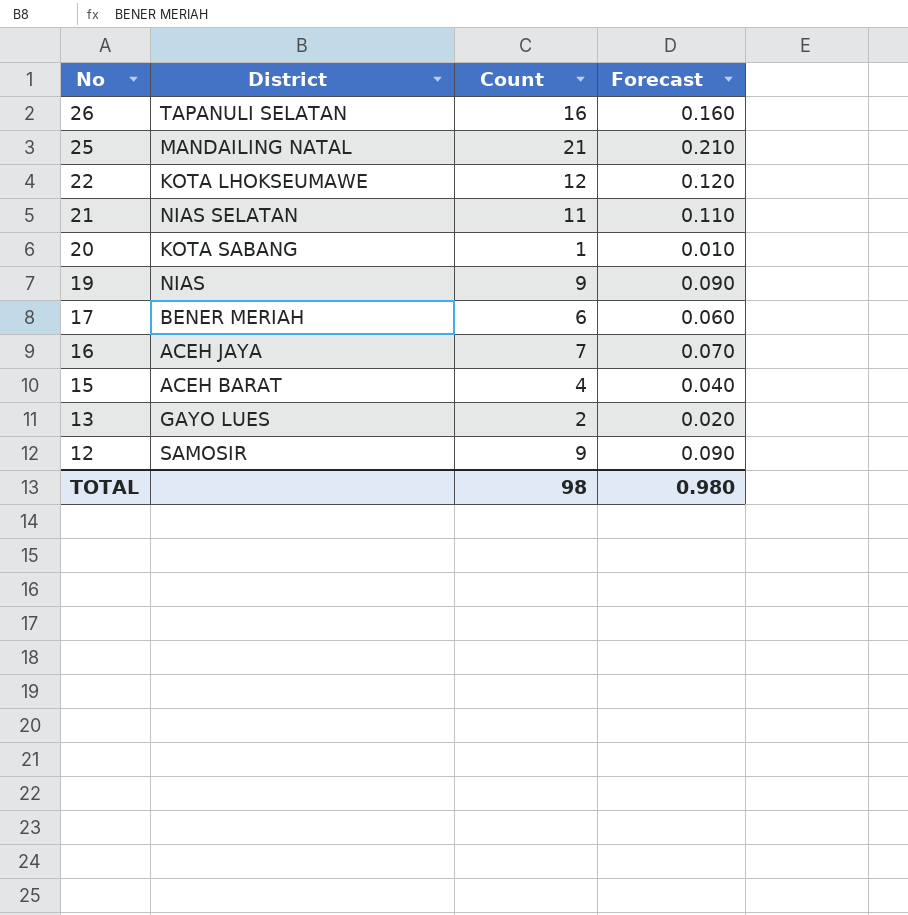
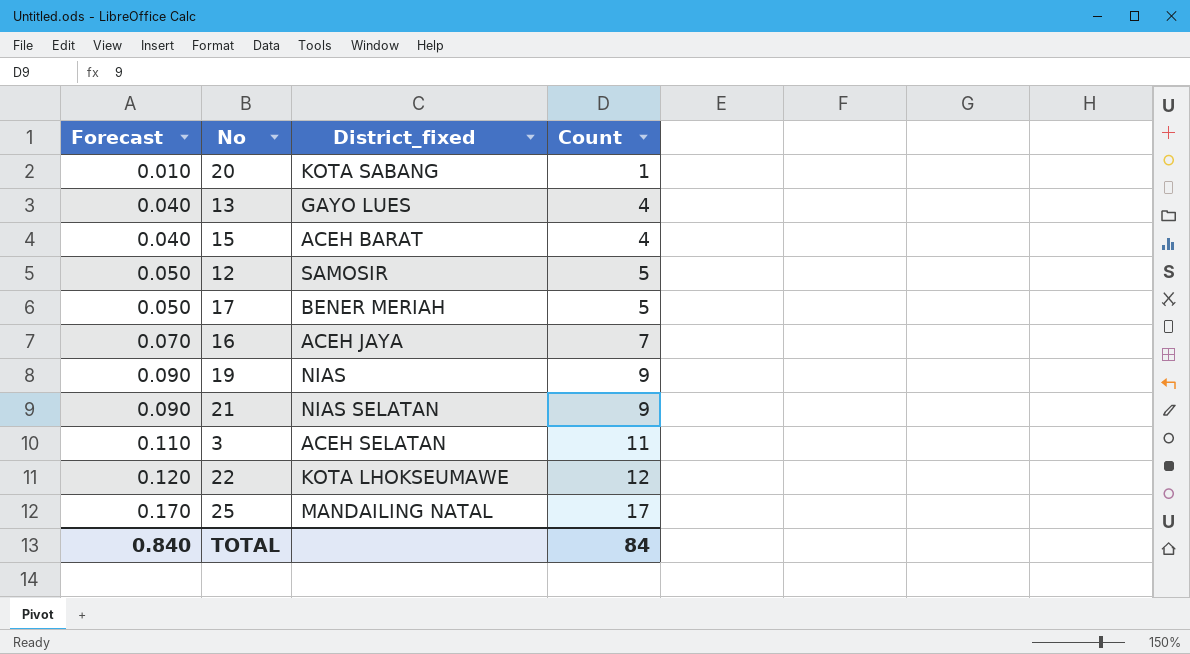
row order: No descending -> Forecast ascending
column Forecast | position: 4 -> 1
column name: District -> District_fixed
row 26: TAPANULI SELATAN | 16 | 0.160 -> none
13 | Forecast: 0.020 -> 0.040
13 | Count: 2 -> 4
12 | Forecast: 0.090 -> 0.050
12 | Count: 9 -> 5
17 | Forecast: 0.060 -> 0.050
17 | Count: 6 -> 5
21 | Forecast: 0.110 -> 0.090
21 | Count: 11 -> 9
row 3: none -> 0.110 | ACEH SELATAN | 11
25 | Forecast: 0.210 -> 0.170
25 | Count: 21 -> 17
TOTAL | Forecast: 0.980 -> 0.840
TOTAL | Count: 98 -> 84

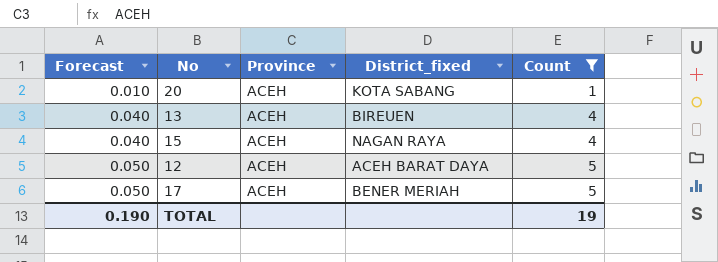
filter: none -> Count <= 5
column Province | position: none -> 3
13 | District_fixed: GAYO LUES -> BIREUEN
15 | District_fixed: ACEH BARAT -> NAGAN RAYA
12 | District_fixed: SAMOSIR -> ACEH BARAT DAYA
TOTAL | Forecast: 0.840 -> 0.190
TOTAL | Count: 84 -> 19

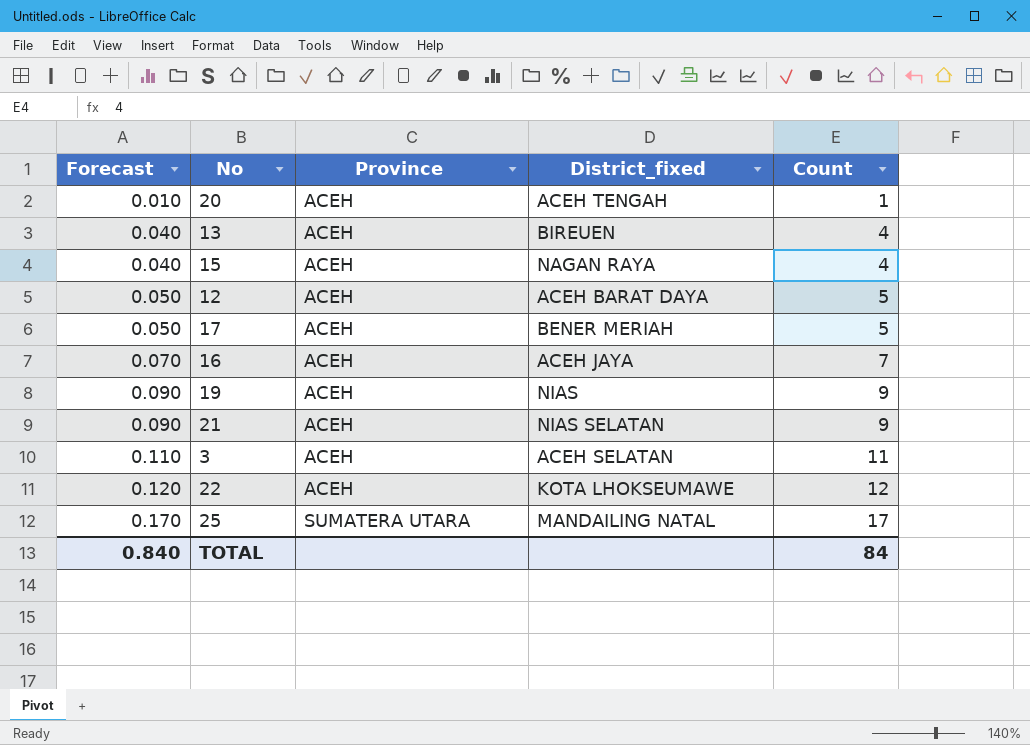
filter: Count <= 5 -> none
20 | District_fixed: KOTA SABANG -> ACEH TENGAH
TOTAL | Forecast: 0.190 -> 0.840
TOTAL | Count: 19 -> 84

